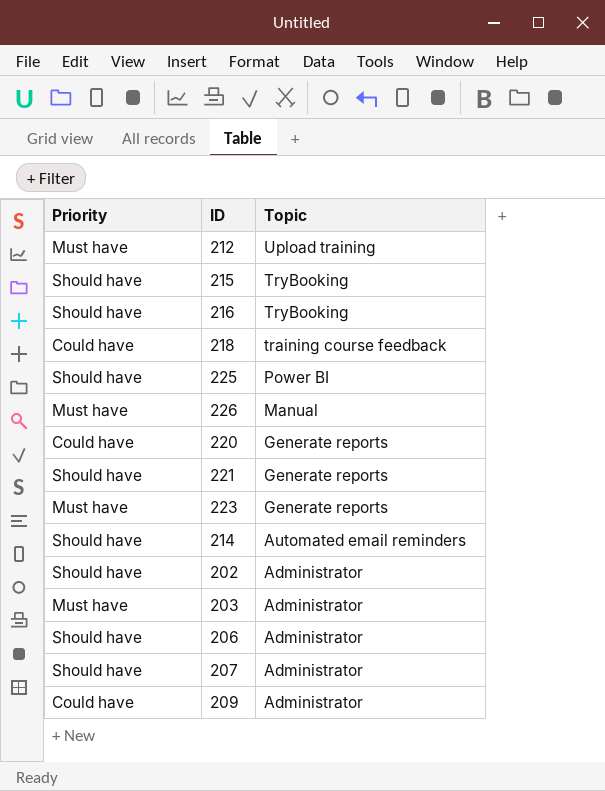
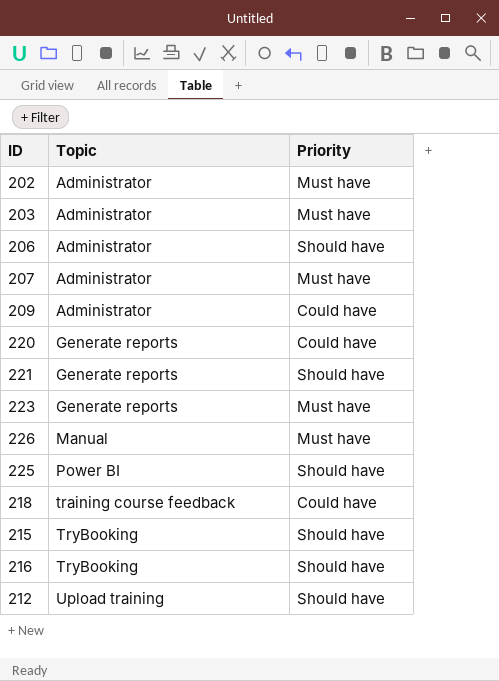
row order: Topic descending -> Topic ascending
column Priority | position: 1 -> 3
row 214: Should have | Automated email reminders -> none
202 | Priority: Should have -> Must have
207 | Priority: Should have -> Must have
212 | Priority: Must have -> Should have

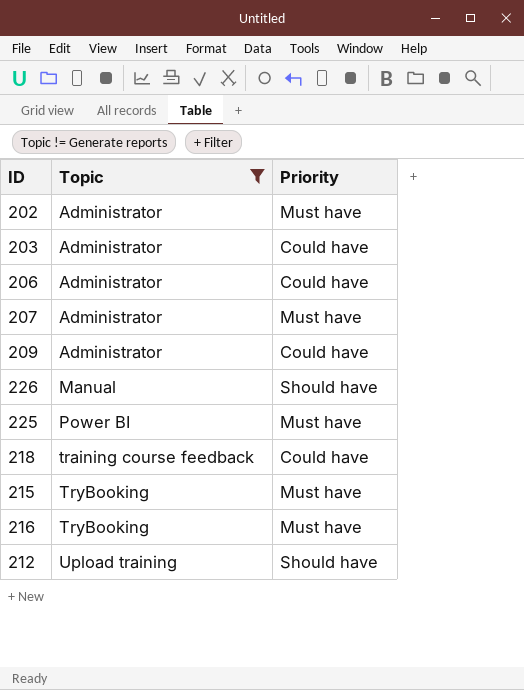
filter: none -> Topic != Generate reports
203 | Priority: Must have -> Could have
206 | Priority: Should have -> Could have
226 | Priority: Must have -> Should have
225 | Priority: Should have -> Must have
215 | Priority: Should have -> Must have
216 | Priority: Should have -> Must have

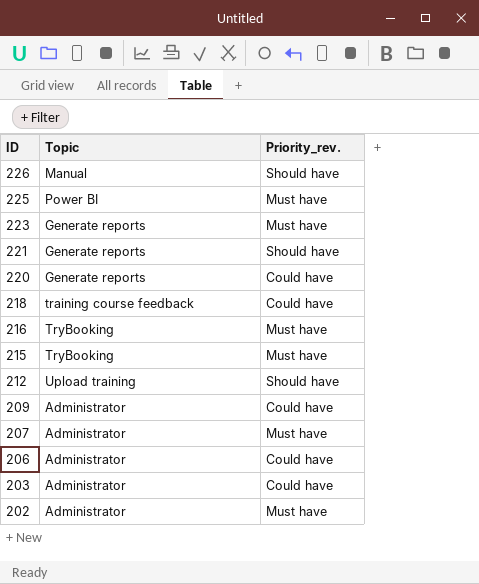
filter: Topic != Generate reports -> none
row order: Topic ascending -> ID descending
column name: Priority -> Priority_rev.

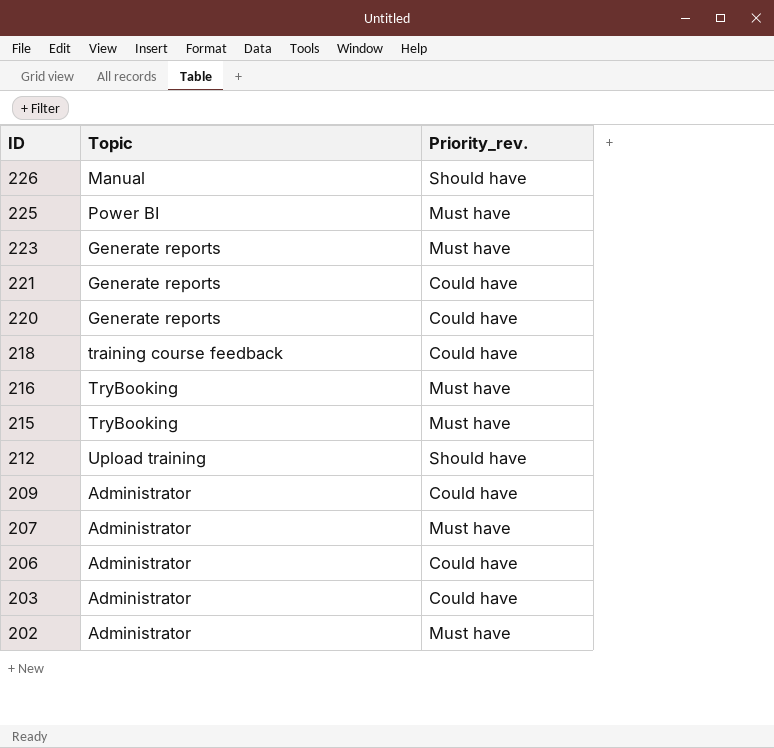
221 | Priority_rev.: Should have -> Could have

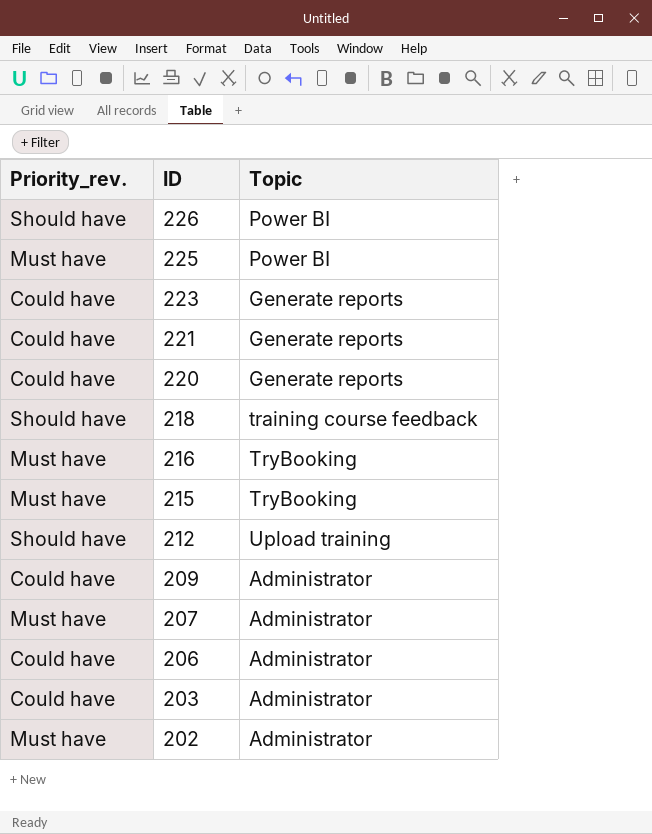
column Priority_rev. | position: 3 -> 1
226 | Topic: Manual -> Power BI
223 | Priority_rev.: Must have -> Could have
218 | Priority_rev.: Could have -> Should have

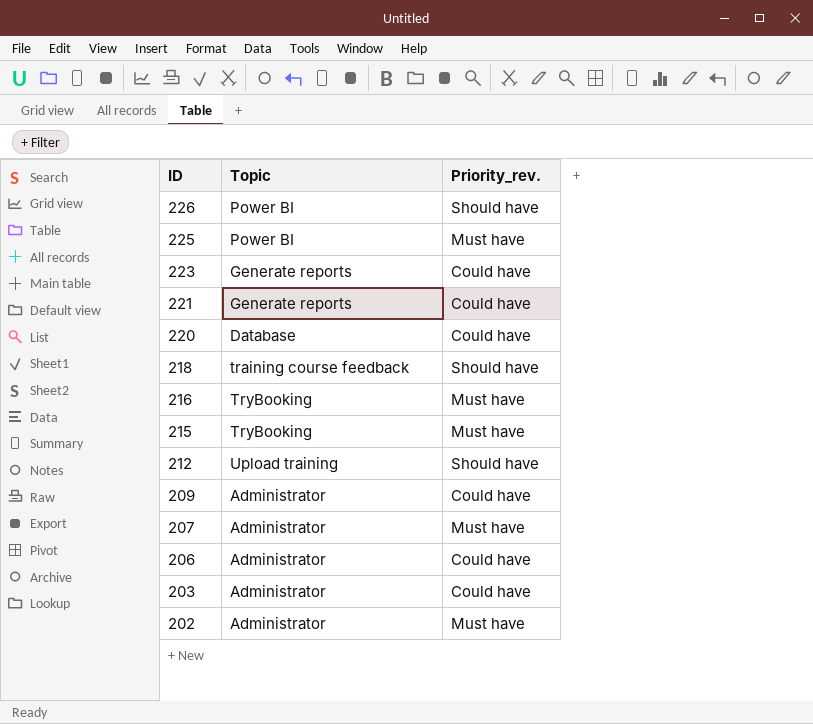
column Priority_rev. | position: 1 -> 3
220 | Topic: Generate reports -> Database

